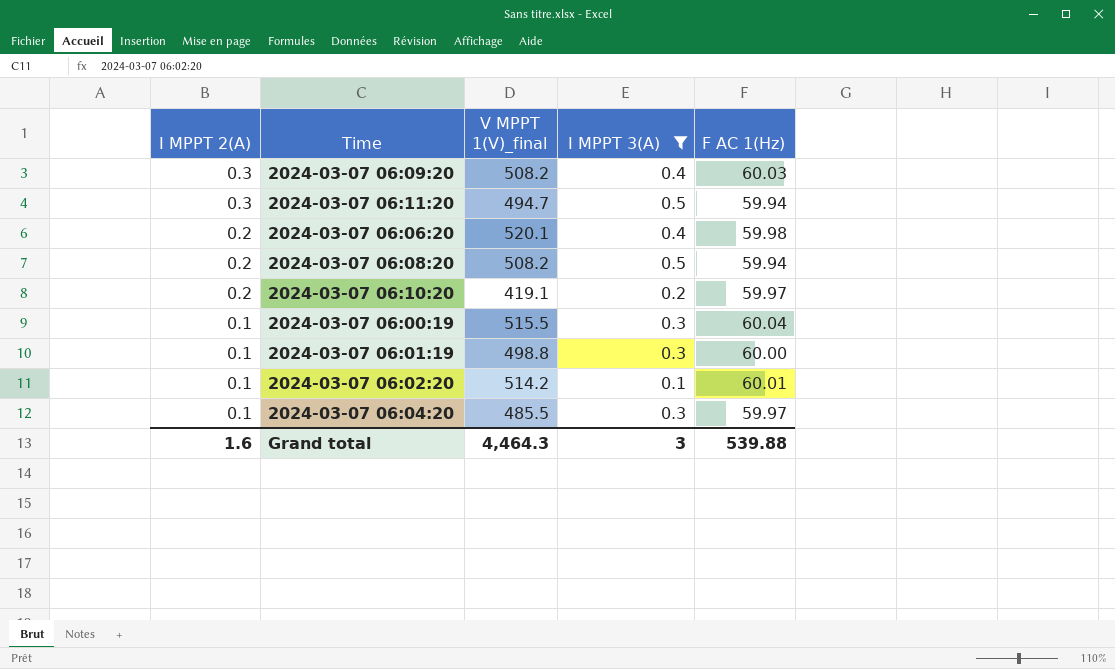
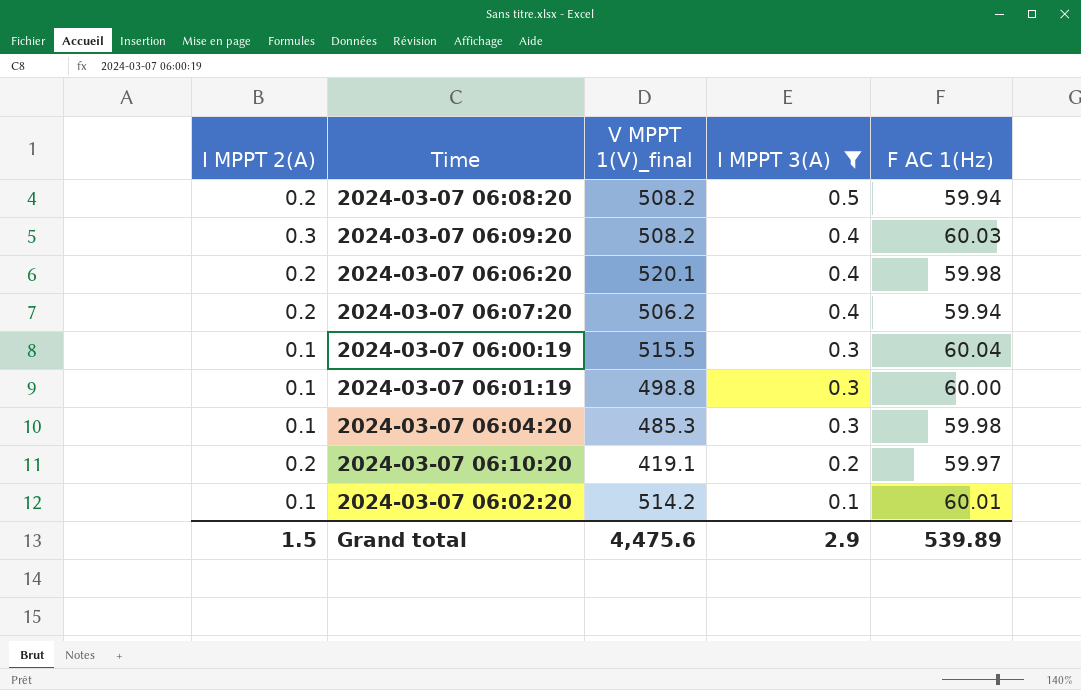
row order: I MPPT 2(A) descending -> I MPPT 3(A) descending
row 2024-03-07 06:11:20: 0.3 | 494.7 | 0.5 | 59.94 -> none
row 2024-03-07 06:07:20: none -> 0.2 | 506.2 | 0.4 | 59.94
2024-03-07 06:04:20 | V MPPT 1(V)_final: 485.5 -> 485.3
2024-03-07 06:04:20 | F AC 1(Hz): 59.97 -> 59.98
Grand total | I MPPT 2(A): 1.6 -> 1.5
Grand total | V MPPT 1(V)_final: 4,464.3 -> 4,475.6
Grand total | I MPPT 3(A): 3 -> 2.9
Grand total | F AC 1(Hz): 539.88 -> 539.89

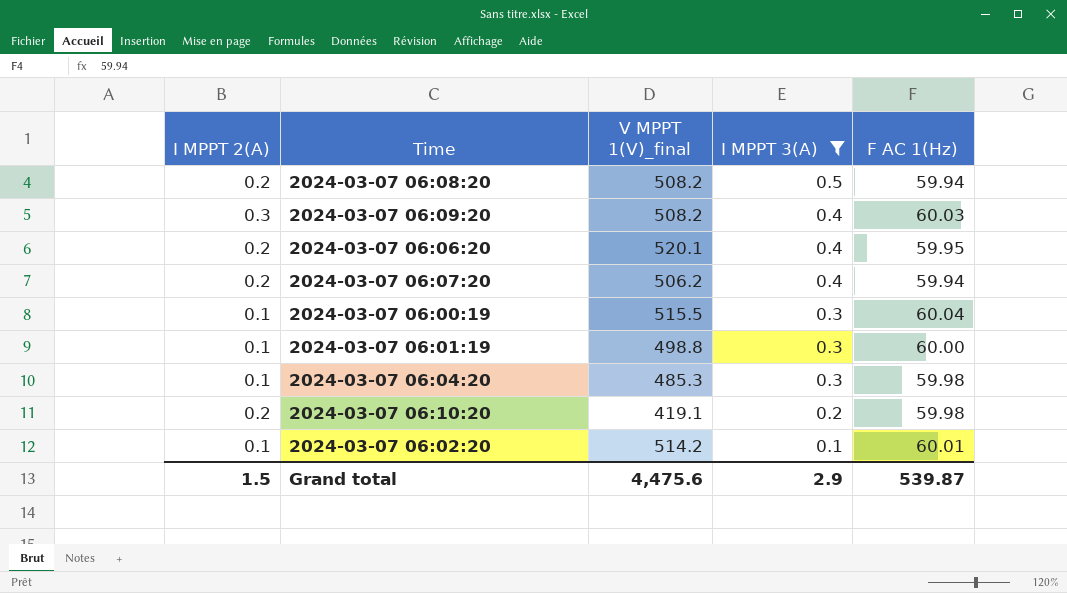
2024-03-07 06:06:20 | F AC 1(Hz): 59.98 -> 59.95
2024-03-07 06:10:20 | F AC 1(Hz): 59.97 -> 59.98
Grand total | F AC 1(Hz): 539.89 -> 539.87

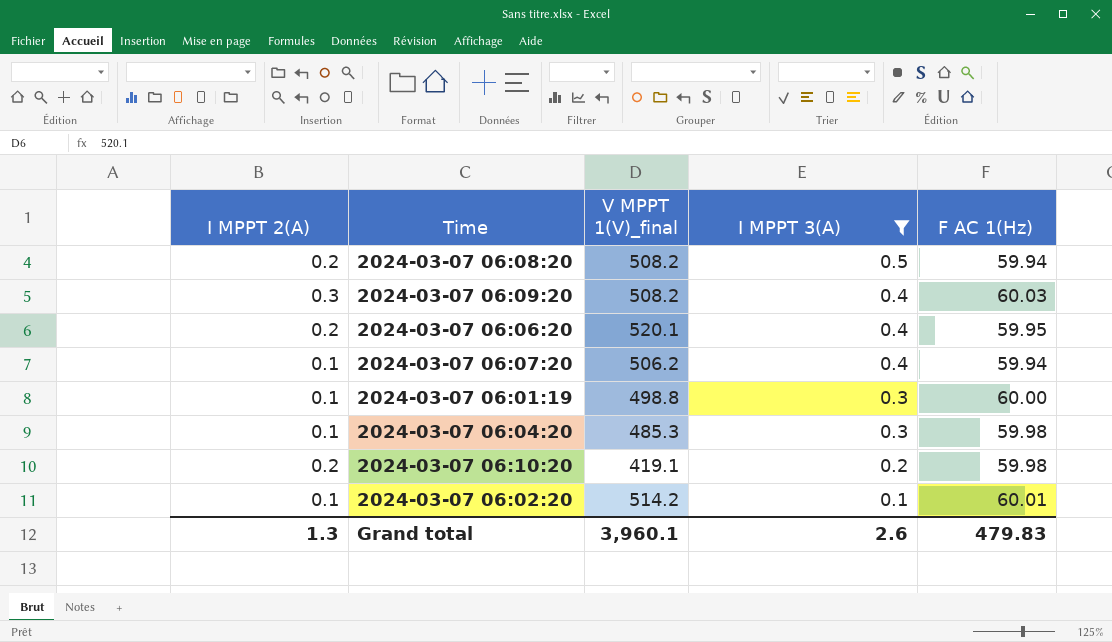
row 2024-03-07 06:00:19: 0.1 | 515.5 | 0.3 | 60.04 -> none
2024-03-07 06:07:20 | I MPPT 2(A): 0.2 -> 0.1
Grand total | I MPPT 2(A): 1.5 -> 1.3
Grand total | V MPPT 1(V)_final: 4,475.6 -> 3,960.1
Grand total | I MPPT 3(A): 2.9 -> 2.6
Grand total | F AC 1(Hz): 539.87 -> 479.83

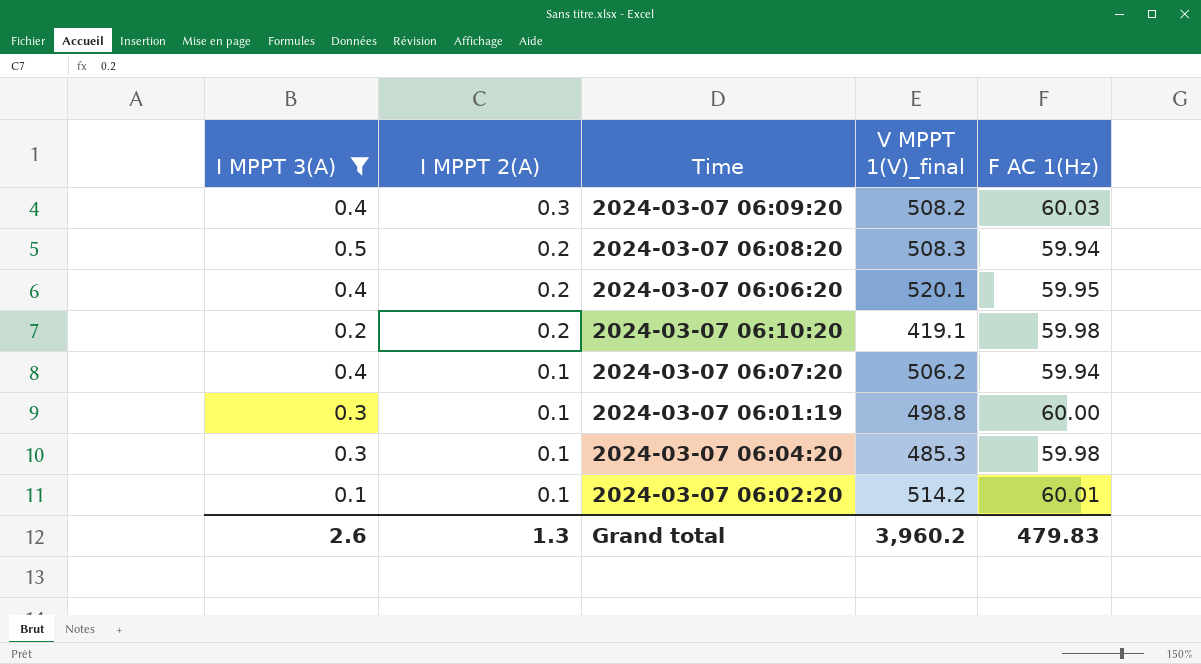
row order: I MPPT 3(A) descending -> I MPPT 2(A) descending
column I MPPT 3(A) | position: 4 -> 1
2024-03-07 06:08:20 | V MPPT 1(V)_final: 508.2 -> 508.3
Grand total | V MPPT 1(V)_final: 3,960.1 -> 3,960.2

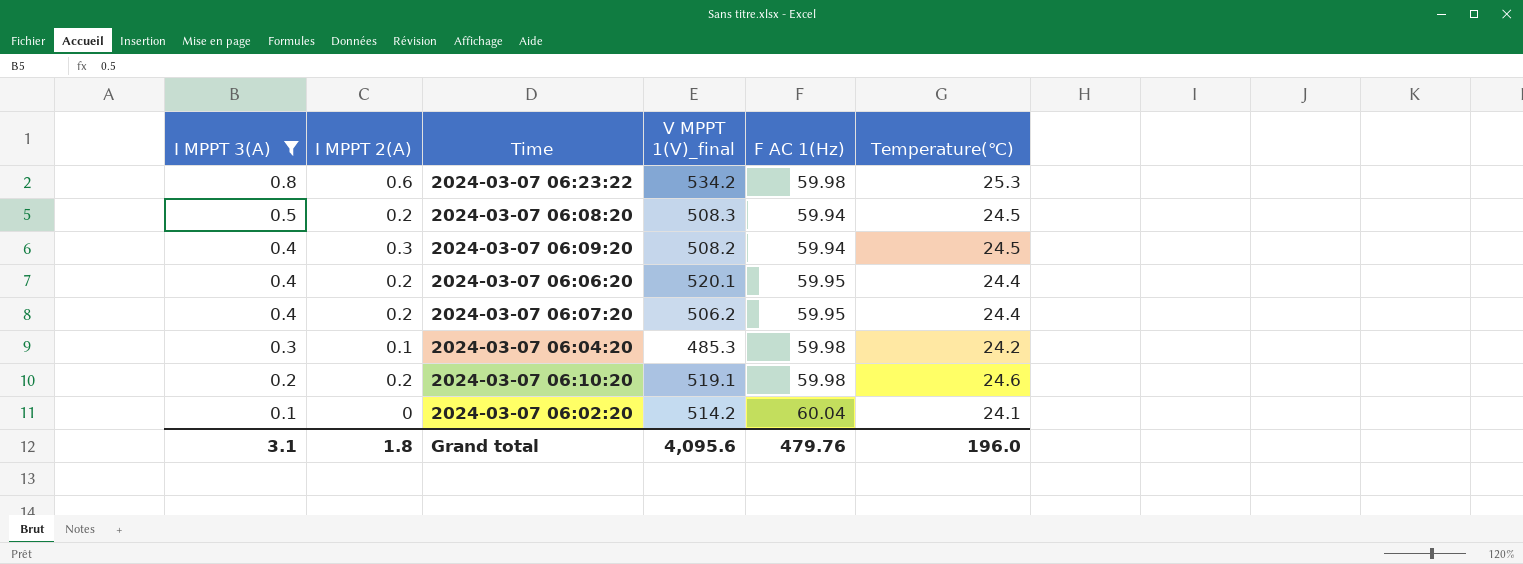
row order: I MPPT 2(A) descending -> I MPPT 3(A) descending
column Temperature(℃) | position: none -> 6
row 2024-03-07 06:01:19: 0.3 | 0.1 | 498.8 | 60.00 -> none
row 2024-03-07 06:23:22: none -> 0.8 | 0.6 | 534.2 | 59.98 | 25.3
2024-03-07 06:09:20 | F AC 1(Hz): 60.03 -> 59.94
2024-03-07 06:07:20 | I MPPT 2(A): 0.1 -> 0.2
2024-03-07 06:07:20 | F AC 1(Hz): 59.94 -> 59.95
2024-03-07 06:10:20 | V MPPT 1(V)_final: 419.1 -> 519.1
2024-03-07 06:02:20 | I MPPT 2(A): 0.1 -> 0
2024-03-07 06:02:20 | F AC 1(Hz): 60.01 -> 60.04
Grand total | I MPPT 3(A): 2.6 -> 3.1
Grand total | I MPPT 2(A): 1.3 -> 1.8
Grand total | V MPPT 1(V)_final: 3,960.2 -> 4,095.6
Grand total | F AC 1(Hz): 479.83 -> 479.76

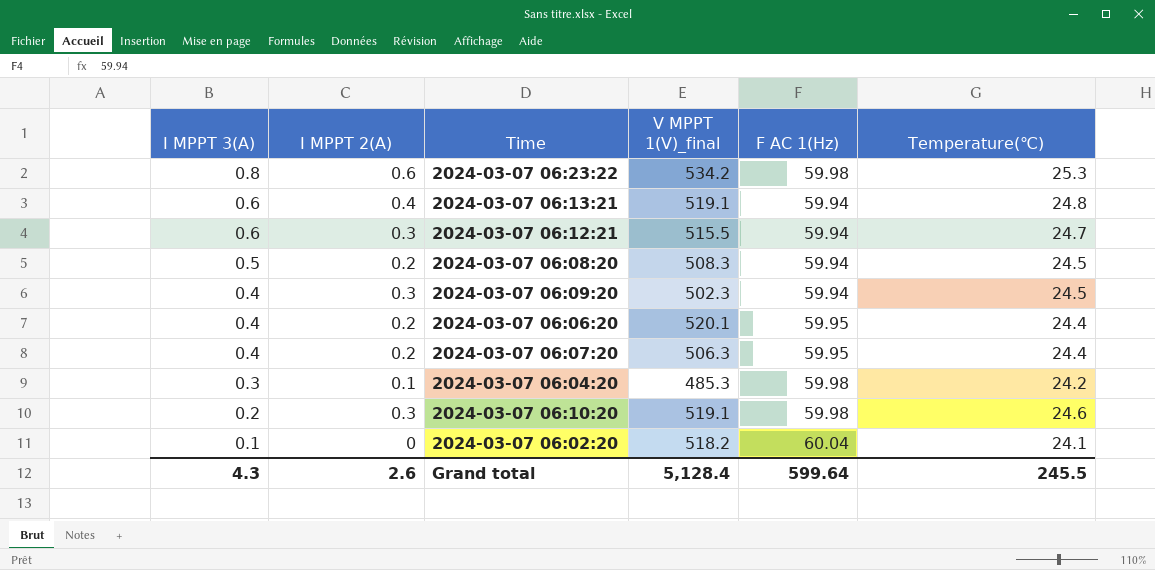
filter: I MPPT 3(A) != 0.6 -> none
2024-03-07 06:09:20 | V MPPT 1(V)_final: 508.2 -> 502.3
2024-03-07 06:07:20 | V MPPT 1(V)_final: 506.2 -> 506.3
2024-03-07 06:10:20 | I MPPT 2(A): 0.2 -> 0.3
2024-03-07 06:02:20 | V MPPT 1(V)_final: 514.2 -> 518.2
Grand total | I MPPT 3(A): 3.1 -> 4.3
Grand total | I MPPT 2(A): 1.8 -> 2.6
Grand total | V MPPT 1(V)_final: 4,095.6 -> 5,128.4
Grand total | F AC 1(Hz): 479.76 -> 599.64
Grand total | Temperature(℃): 196.0 -> 245.5

